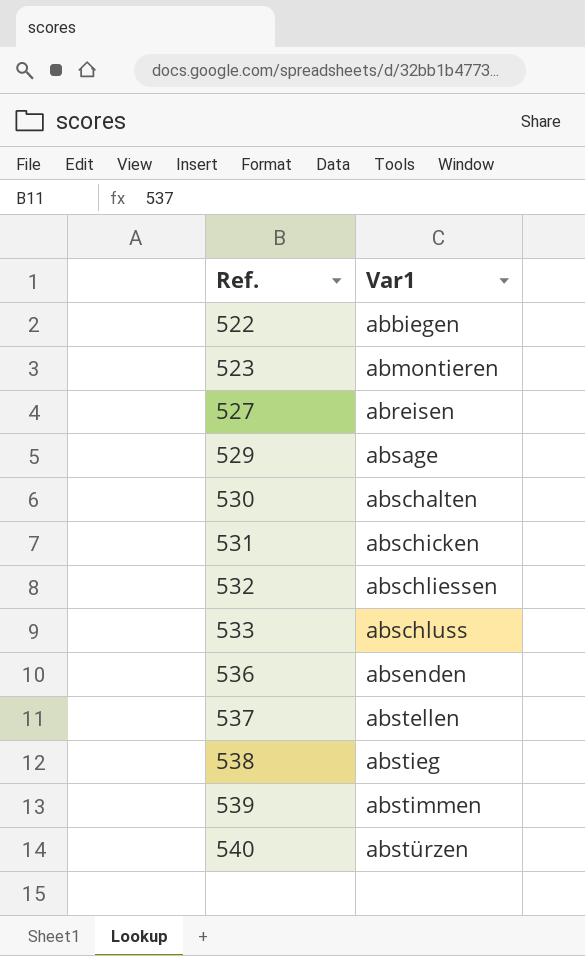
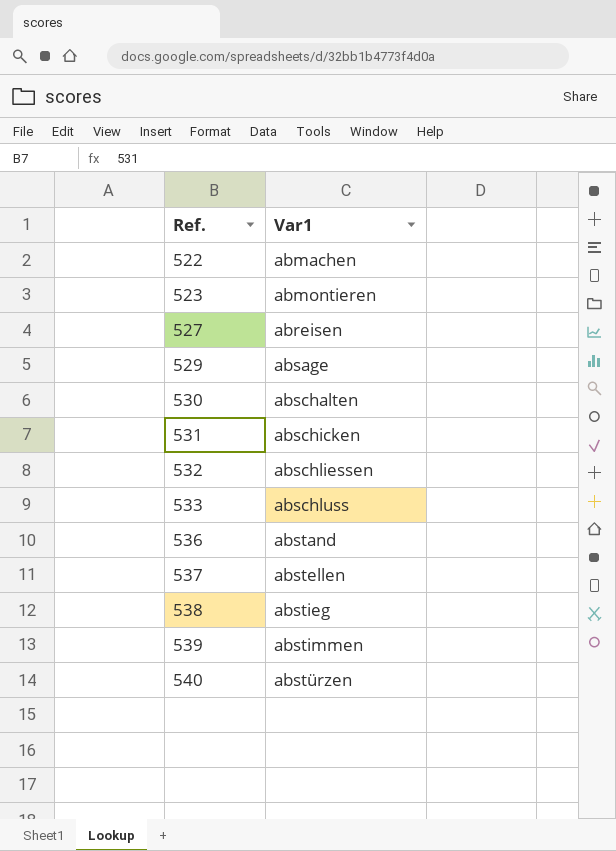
522 | Var1: abbiegen -> abmachen
536 | Var1: absenden -> abstand

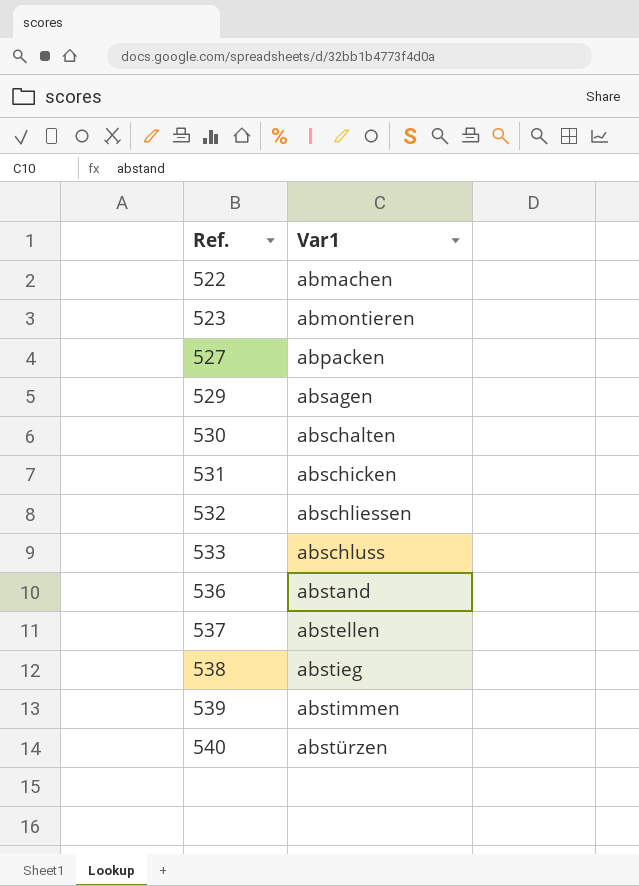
527 | Var1: abreisen -> abpacken
529 | Var1: absage -> absagen

